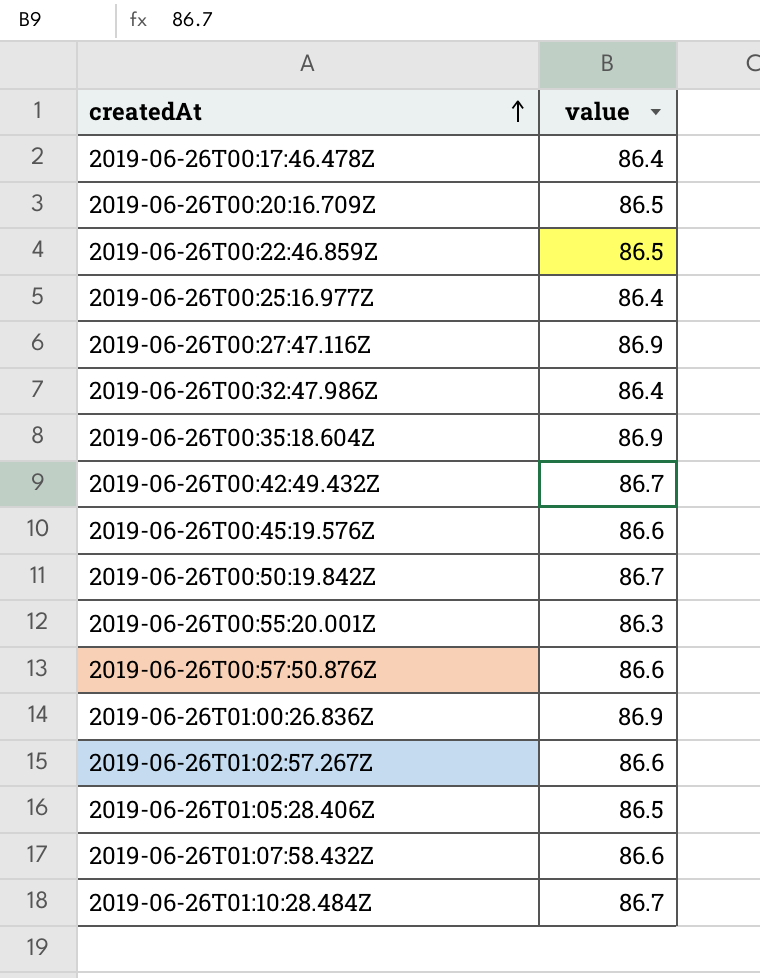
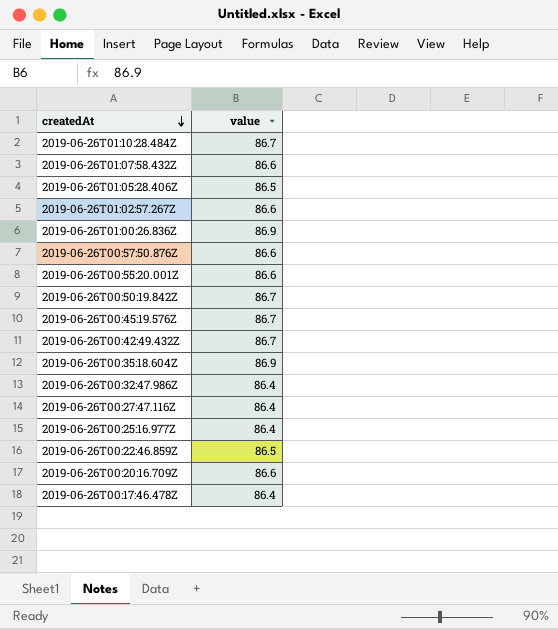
row order: createdAt ascending -> createdAt descending
2019-06-26T00:55:20.001Z | value: 86.3 -> 86.6
2019-06-26T00:45:19.576Z | value: 86.6 -> 86.7
2019-06-26T00:27:47.116Z | value: 86.9 -> 86.4
2019-06-26T00:20:16.709Z | value: 86.5 -> 86.6

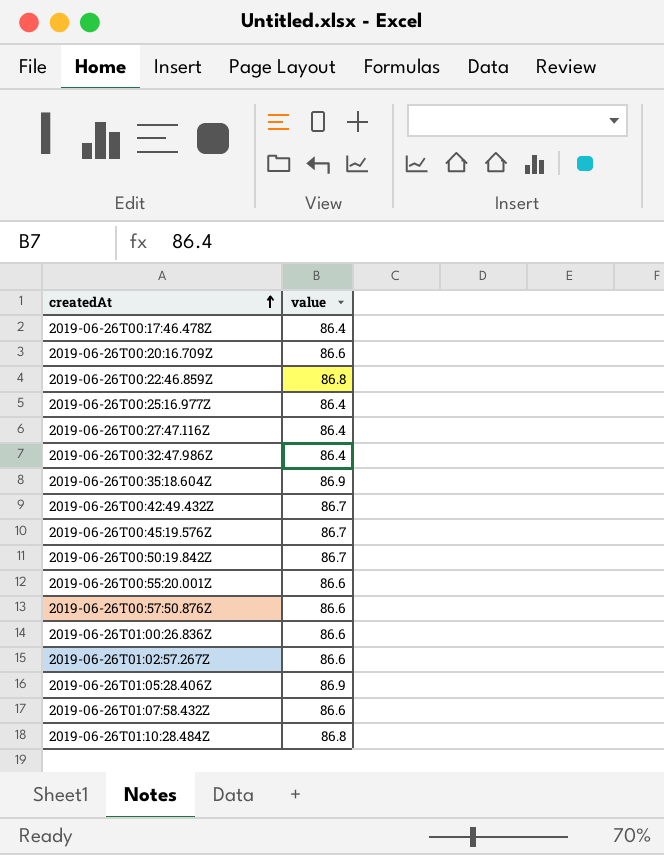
row order: createdAt descending -> createdAt ascending
2019-06-26T00:22:46.859Z | value: 86.5 -> 86.8
2019-06-26T01:00:26.836Z | value: 86.9 -> 86.6
2019-06-26T01:05:28.406Z | value: 86.5 -> 86.9
2019-06-26T01:10:28.484Z | value: 86.7 -> 86.8

